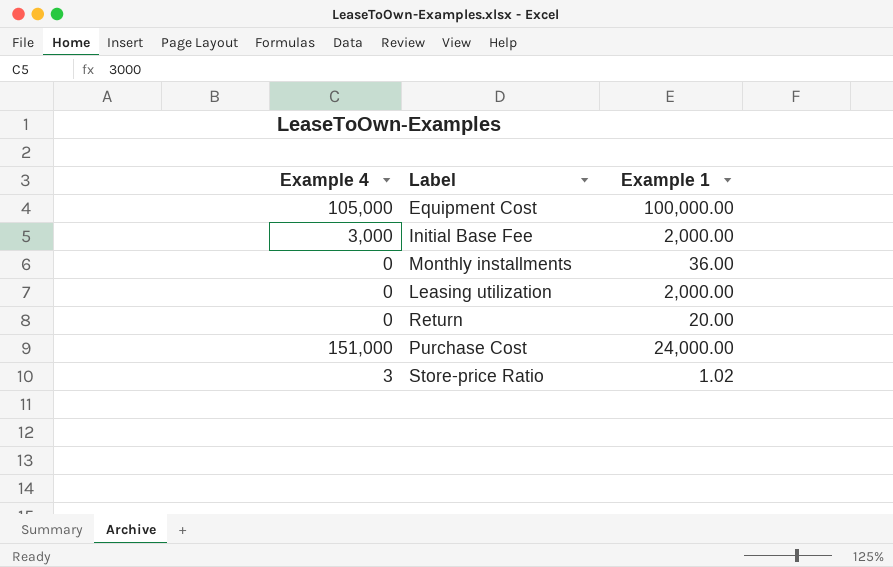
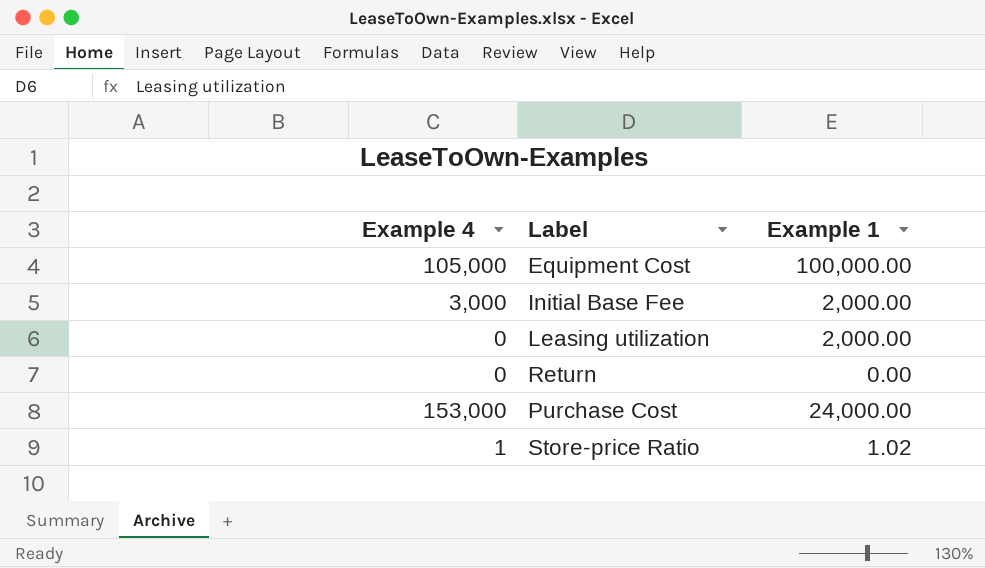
row Monthly installments: 0 | 36.00 -> none
Return | Example 1: 20.00 -> 0.00
Purchase Cost | Example 4: 151,000 -> 153,000
Store-price Ratio | Example 4: 3 -> 1

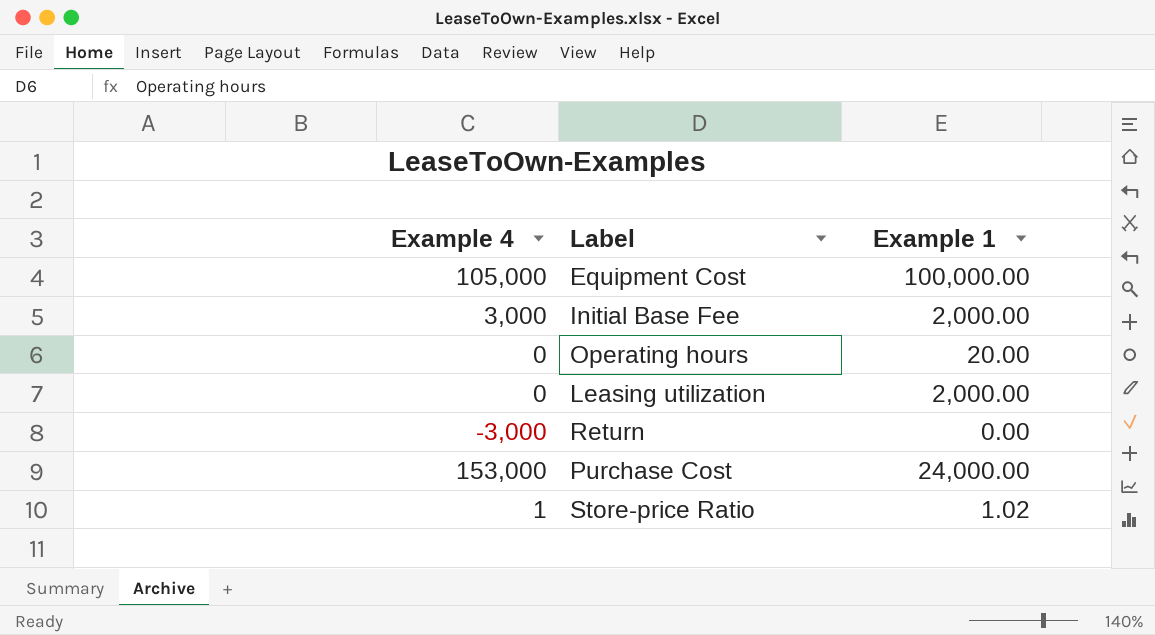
row Operating hours: none -> 0 | 20.00
Return | Example 4: 0 -> -3,000

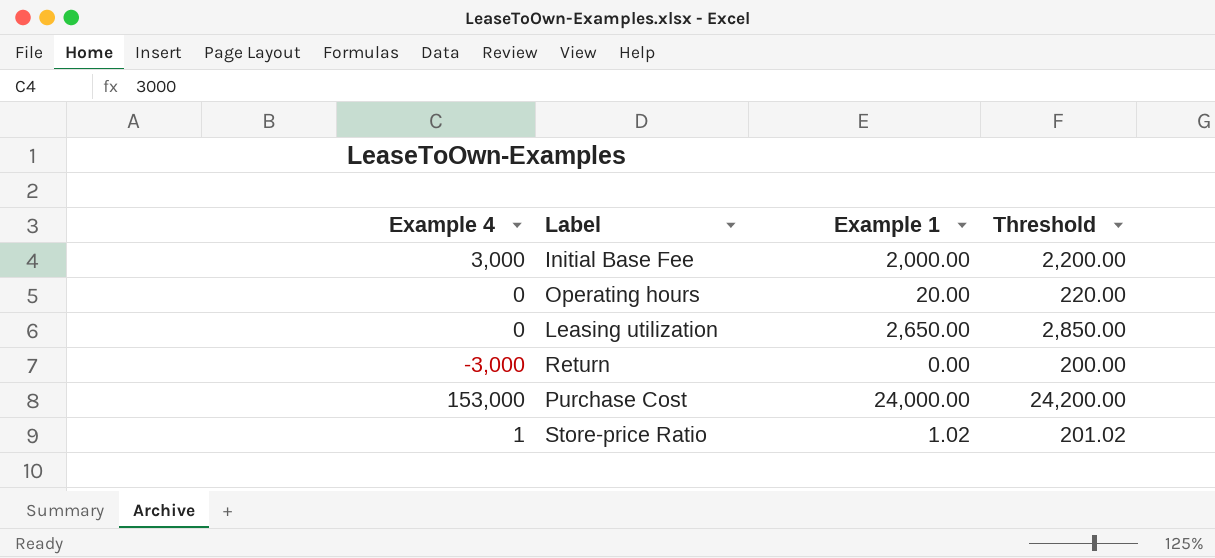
column Threshold | formula: none -> [Example 1] + 200
row Equipment Cost: 105,000 | 100,000.00 -> none
Leasing utilization | Example 1: 2,000.00 -> 2,650.00

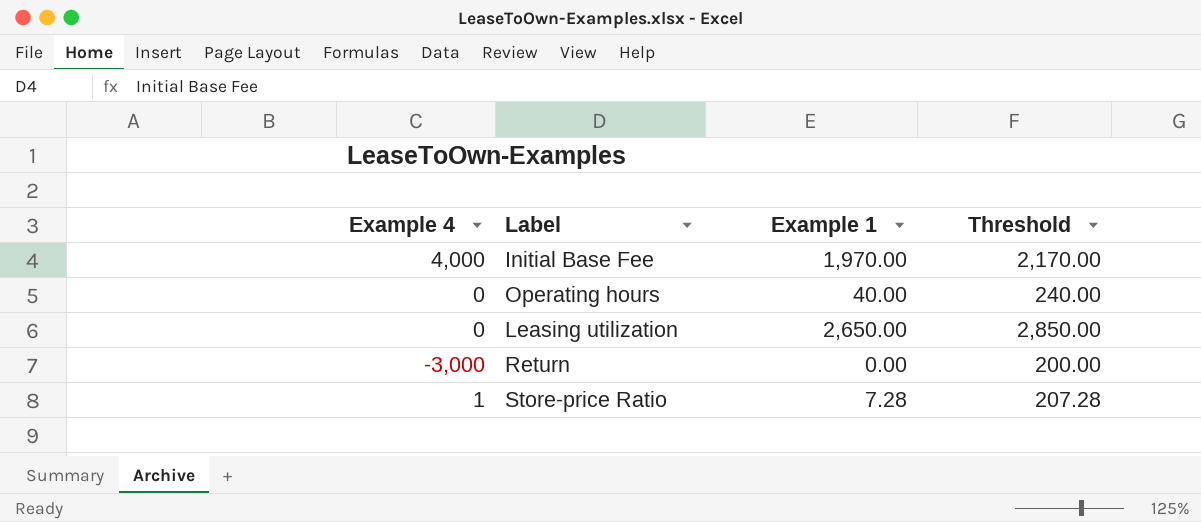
row Purchase Cost: 153,000 | 24,000.00 | 24,200.00 -> none
Initial Base Fee | Example 4: 3,000 -> 4,000
Initial Base Fee | Example 1: 2,000.00 -> 1,970.00
Initial Base Fee | Threshold: 2,200.00 -> 2,170.00
Operating hours | Example 1: 20.00 -> 40.00
Operating hours | Threshold: 220.00 -> 240.00
Store-price Ratio | Example 1: 1.02 -> 7.28
Store-price Ratio | Threshold: 201.02 -> 207.28

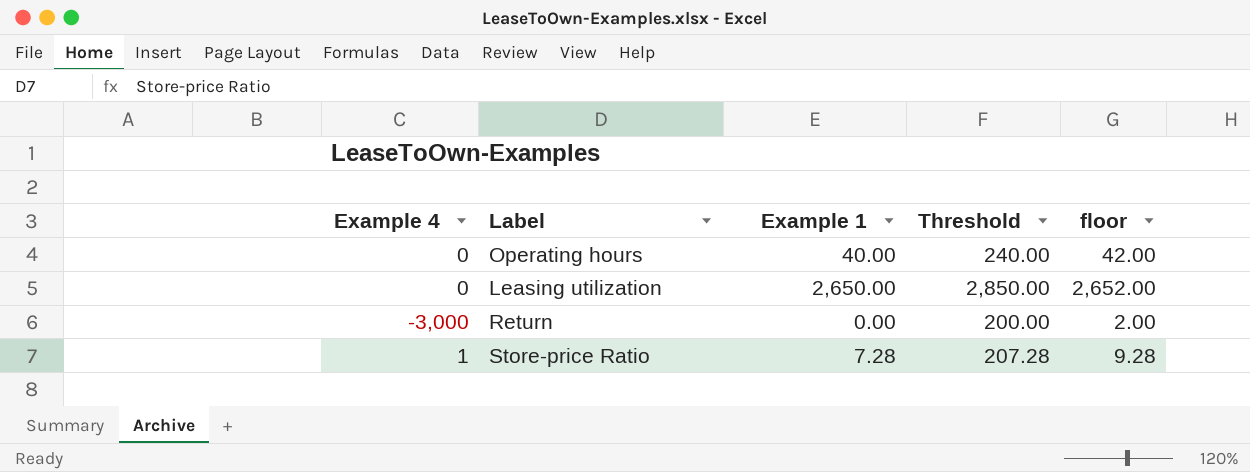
column floor | formula: none -> [Example 1] + 2
row Initial Base Fee: 4,000 | 1,970.00 | 2,170.00 -> none

